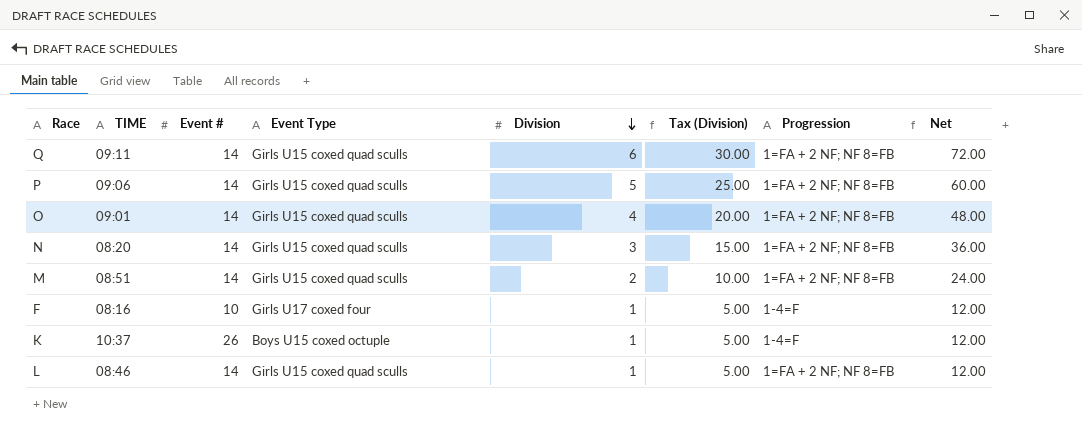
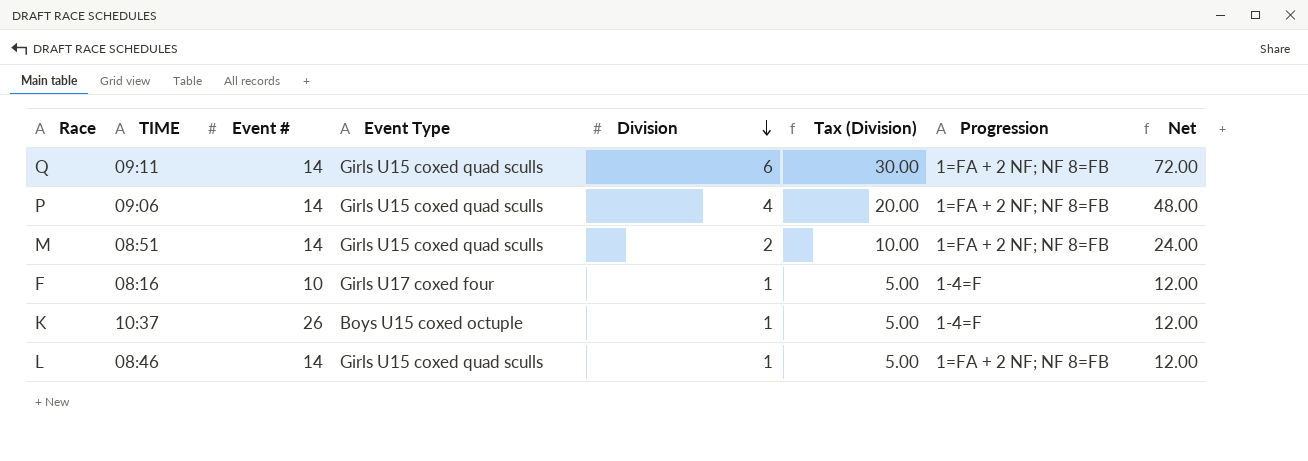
row O: 09:01 | 14 | Girls U15 coxed quad sculls | 4 | 20.00 | 1=FA + 2 NF; NF 8=FB | 48.00 -> none
row N: 08:20 | 14 | Girls U15 coxed quad sculls | 3 | 15.00 | 1=FA + 2 NF; NF 8=FB | 36.00 -> none
P | Division: 5 -> 4
P | Tax (Division): 25.00 -> 20.00
P | Net: 60.00 -> 48.00

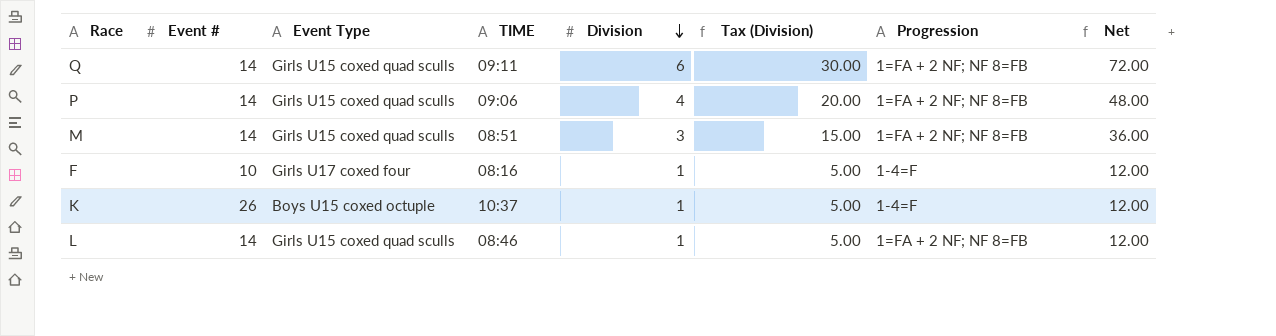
column TIME | position: 2 -> 4
M | Division: 2 -> 3
M | Tax (Division): 10.00 -> 15.00
M | Net: 24.00 -> 36.00

